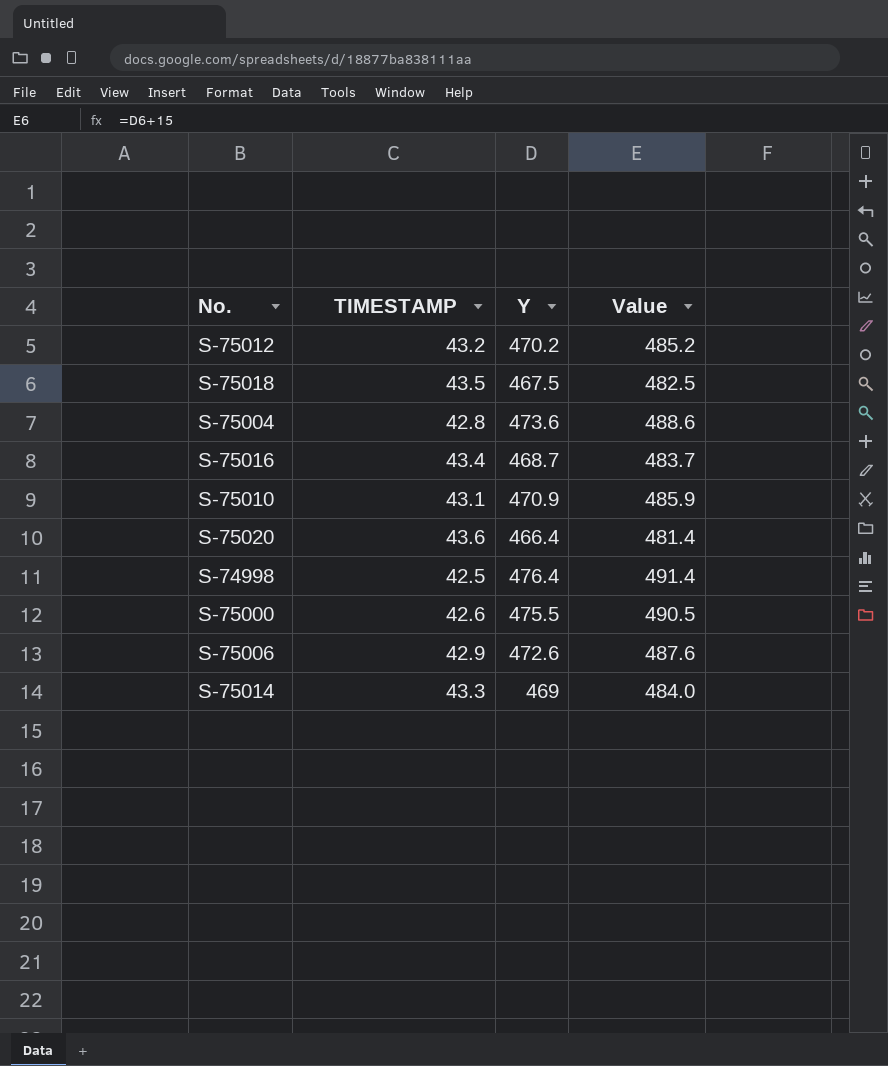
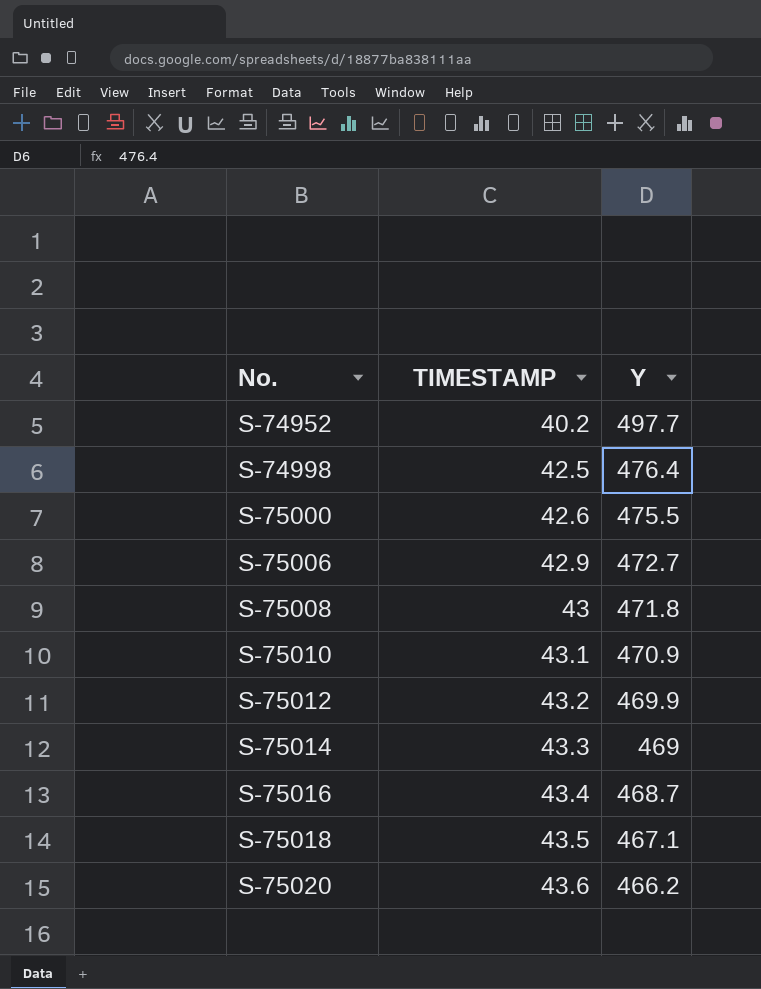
row order: none -> No. ascending
column Value | formula: [Y] + 15 -> none
row S-75004: 42.8 | 473.6 | 488.6 -> none
row S-74952: none -> 40.2 | 497.7
S-75006 | Y: 472.6 -> 472.7
row S-75008: none -> 43 | 471.8
S-75012 | Y: 470.2 -> 469.9
S-75018 | Y: 467.5 -> 467.1
S-75020 | Y: 466.4 -> 466.2

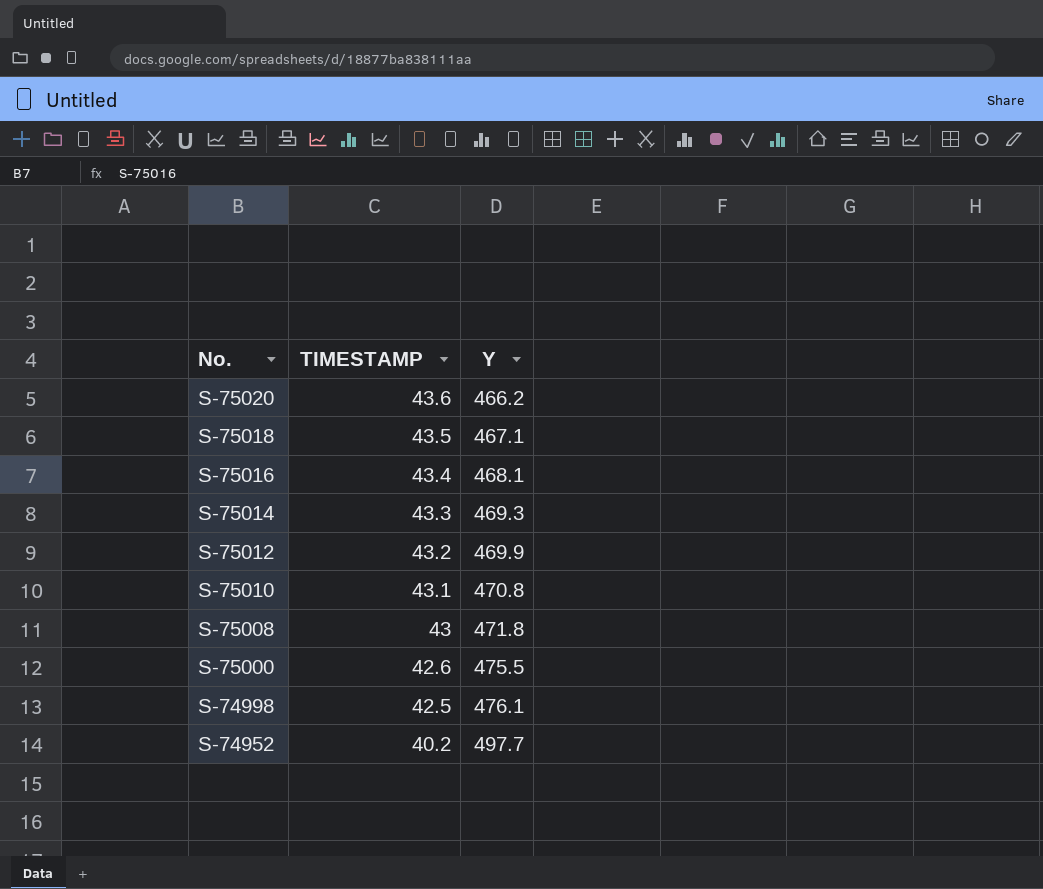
row order: No. ascending -> No. descending
row S-75006: 42.9 | 472.7 -> none
S-75016 | Y: 468.7 -> 468.1
S-75014 | Y: 469 -> 469.3
S-75010 | Y: 470.9 -> 470.8
S-74998 | Y: 476.4 -> 476.1

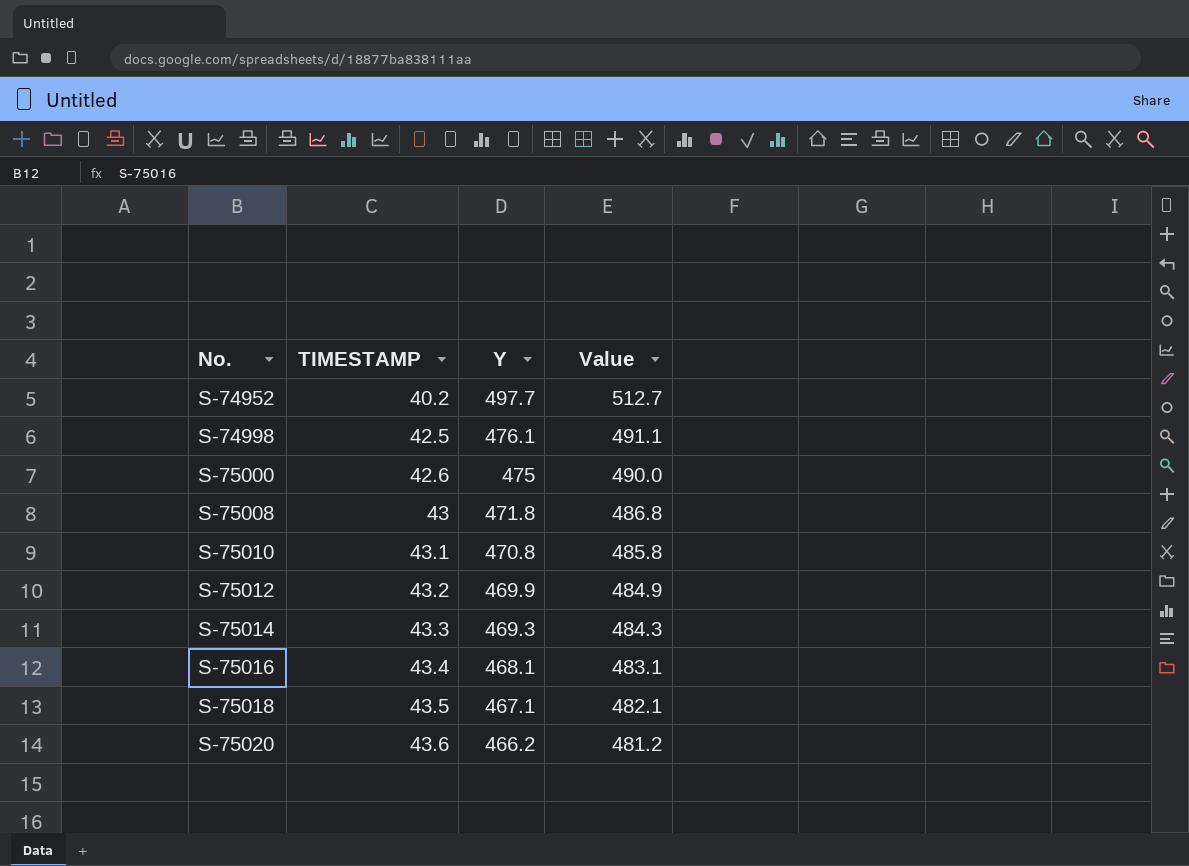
row order: No. descending -> No. ascending
column Value | formula: none -> [Y] + 15
S-75000 | Y: 475.5 -> 475

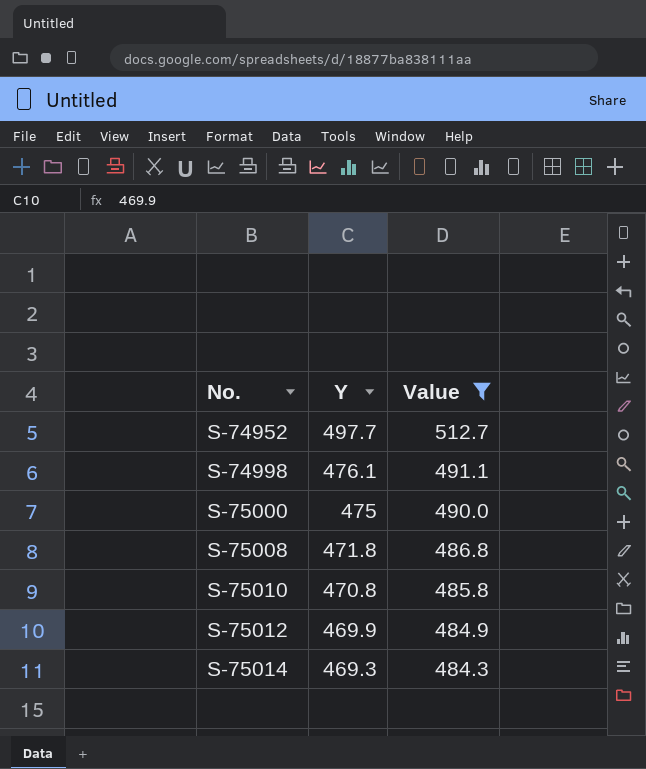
filter: none -> Value >= 484.3
column TIMESTAMP | position: 2 -> none

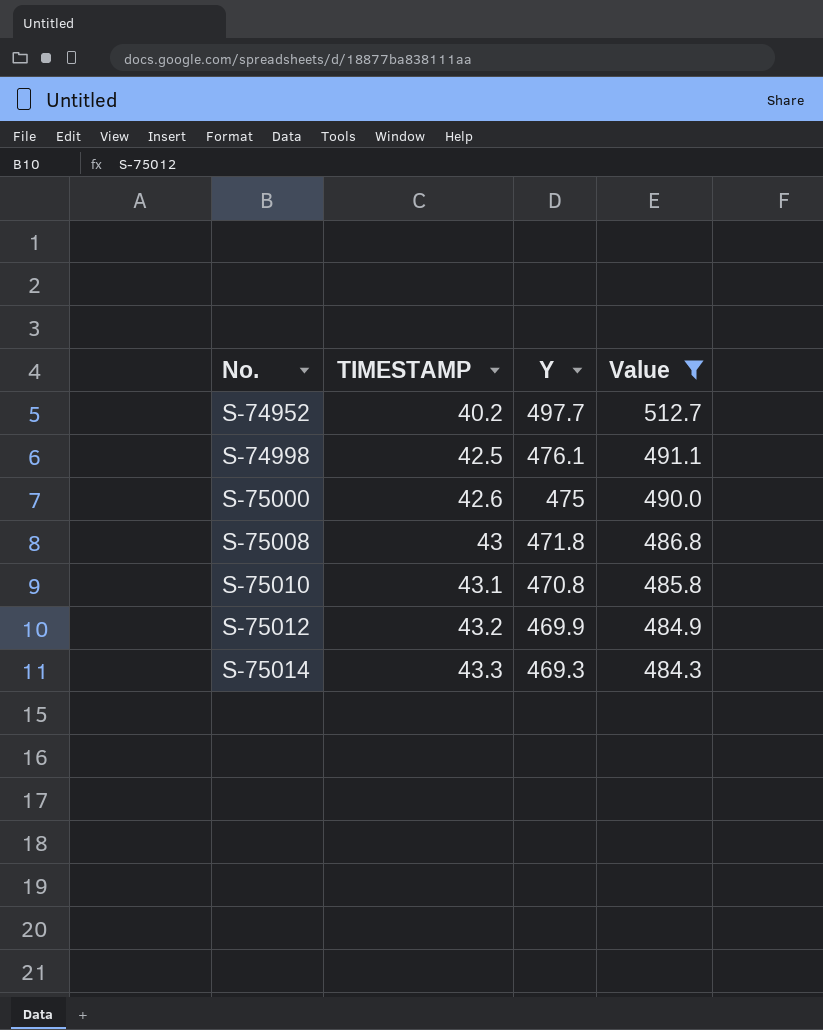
column TIMESTAMP | position: none -> 2

